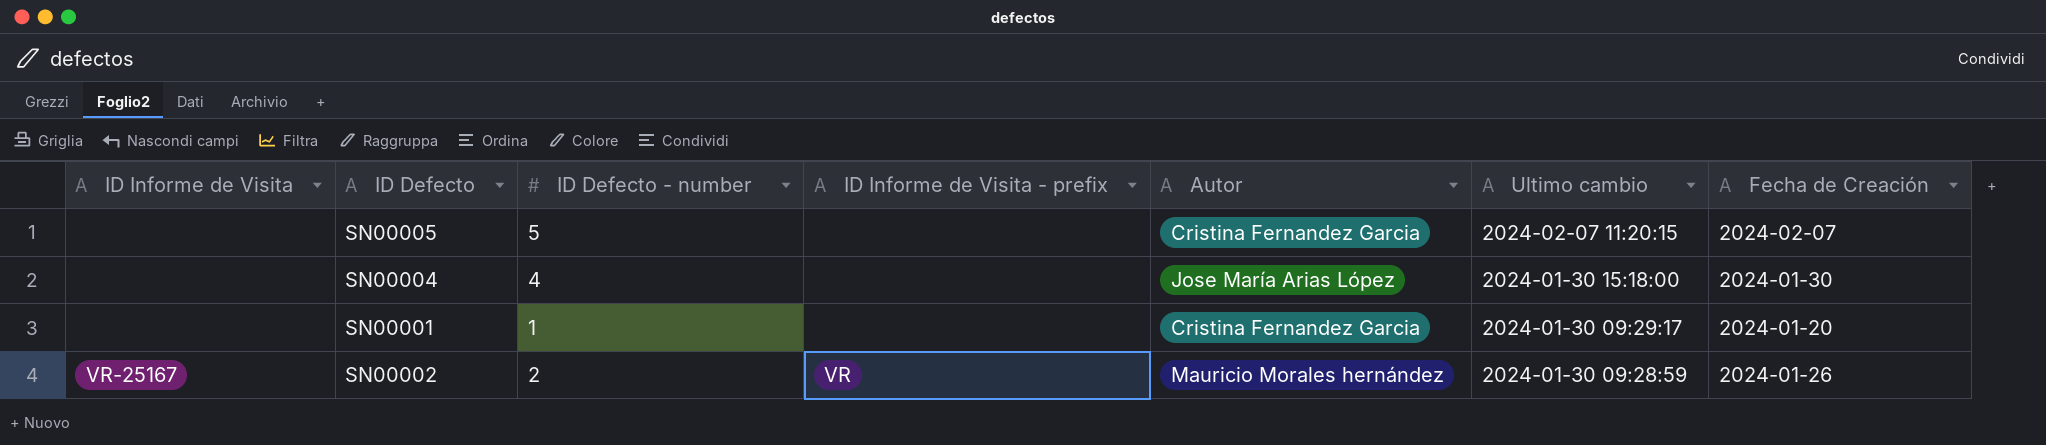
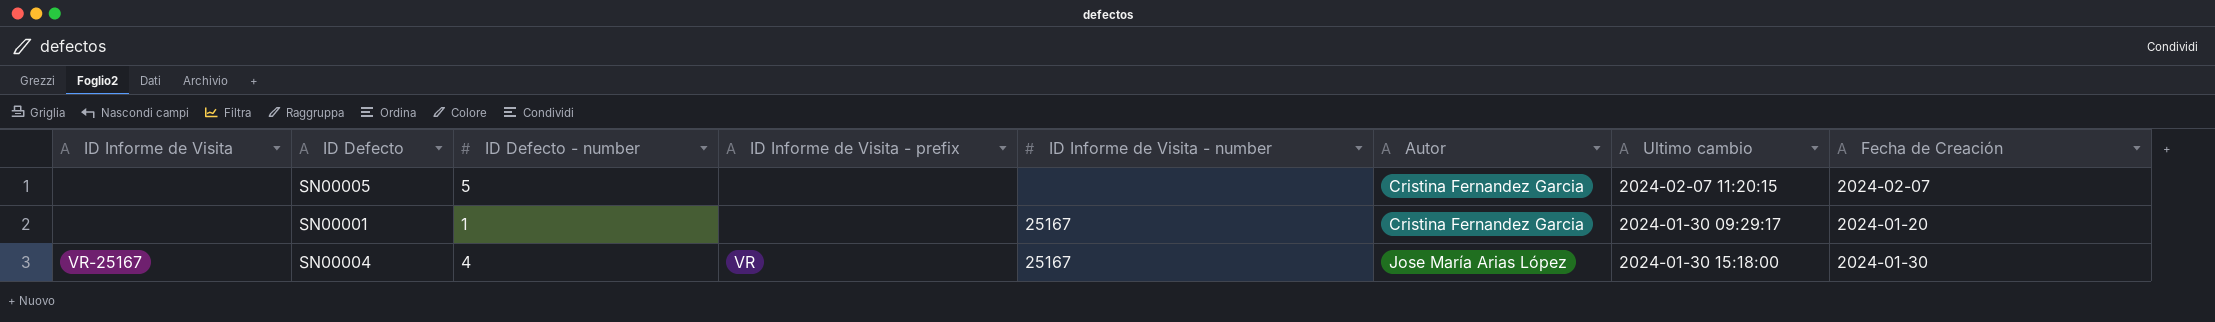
row order: Ultimo cambio descending -> Autor ascending
column ID Informe de Visita - number | position: none -> 5
row SN00002: VR-25167 | 2 | VR | Mauricio Morales hernández | 2024-01-30 09:28:59 | 2024-01-26 -> none
SN00004 | ID Informe de Visita: none -> VR-25167
SN00004 | ID Informe de Visita - prefix: none -> VR

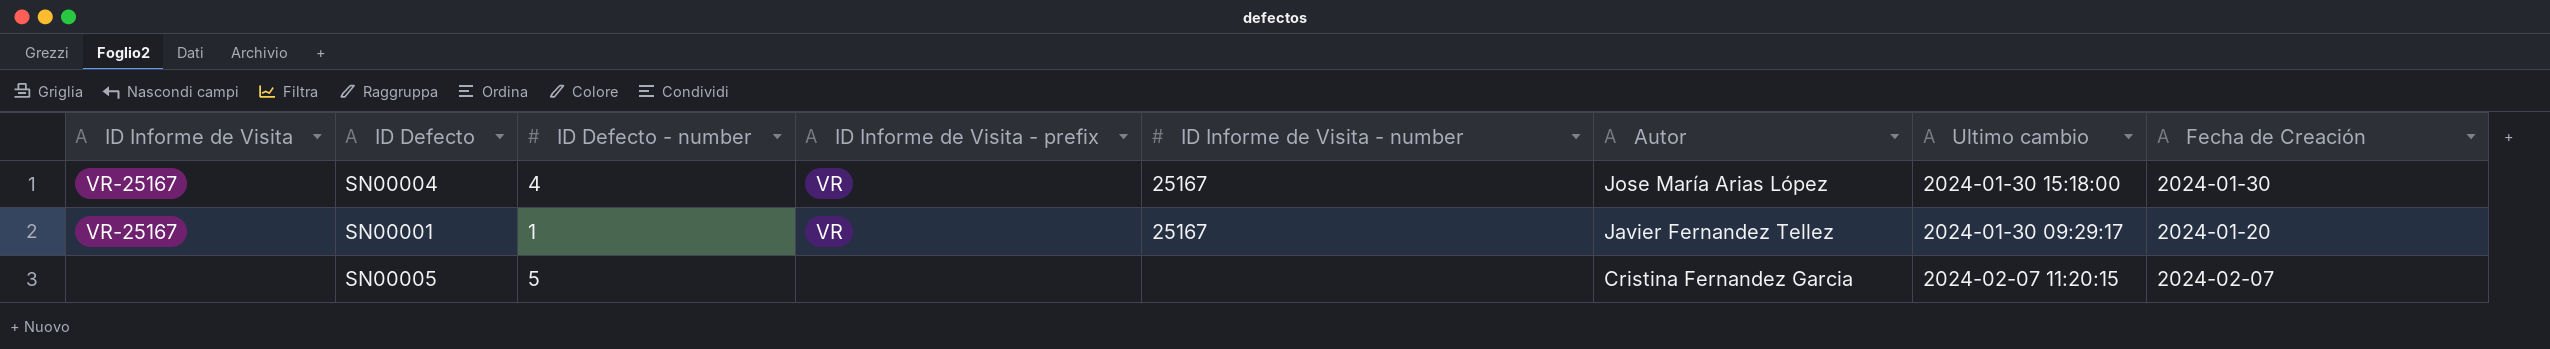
row order: Autor ascending -> Autor descending
SN00001 | ID Informe de Visita: none -> VR-25167
SN00001 | ID Informe de Visita - prefix: none -> VR
SN00001 | Autor: Cristina Fernandez Garcia -> Javier Fernandez Tellez

